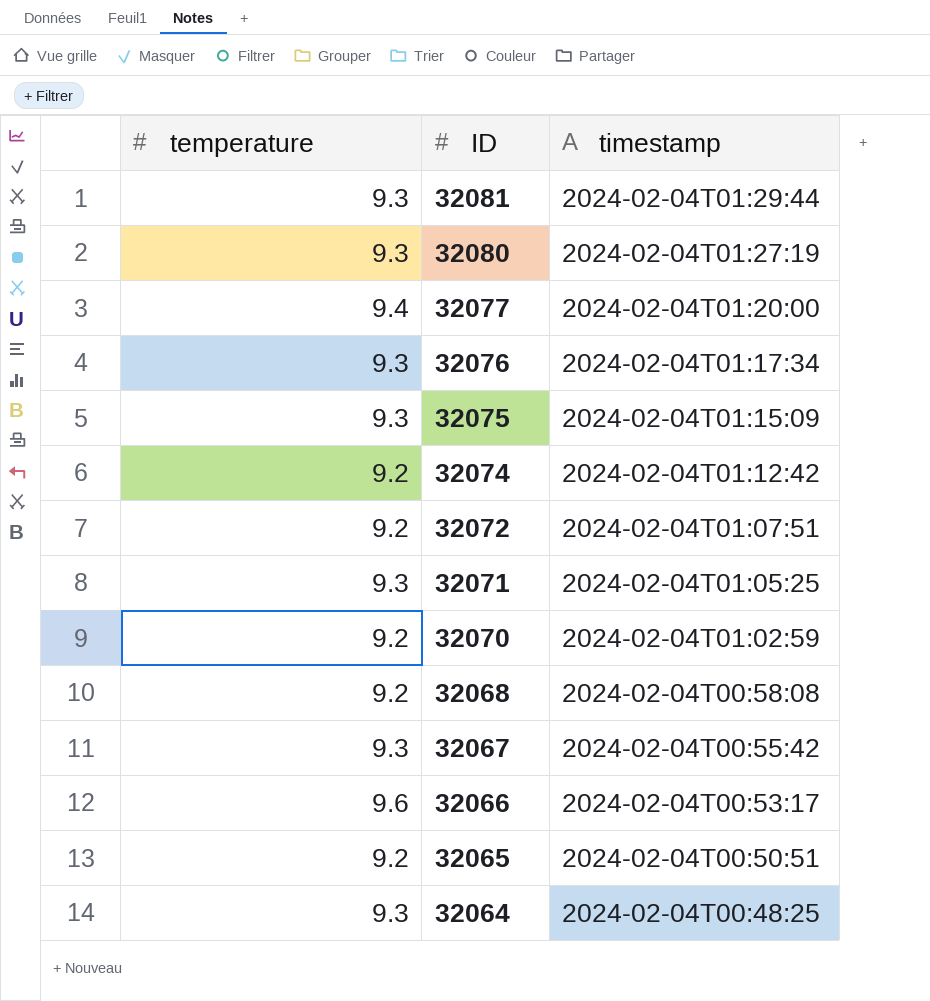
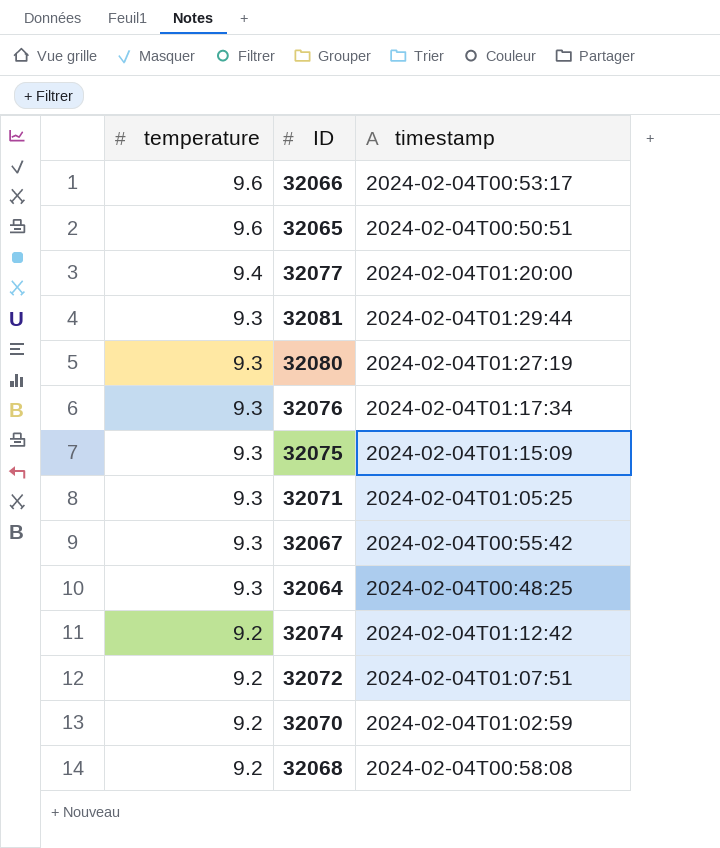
row order: ID descending -> temperature descending
32065 | temperature: 9.2 -> 9.6

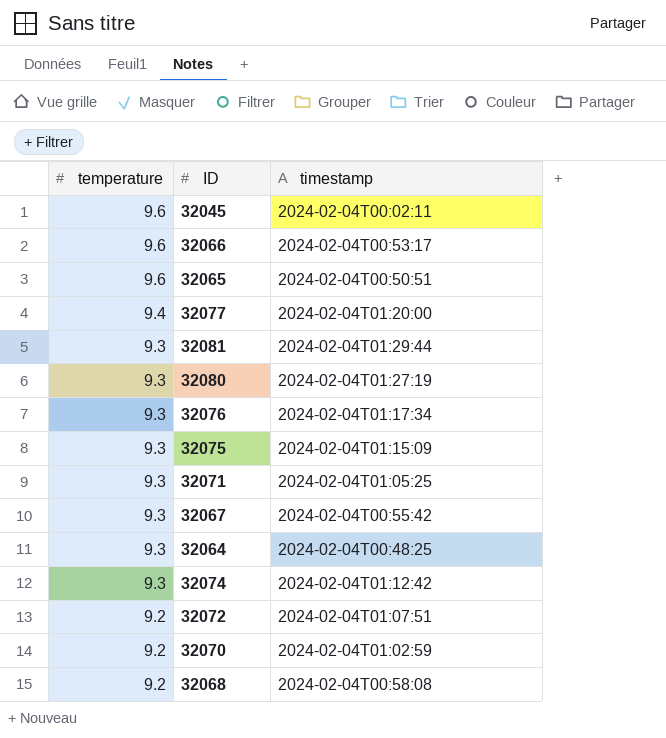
row 32045: none -> 9.6 | 2024-02-04T00:02:11
32074 | temperature: 9.2 -> 9.3

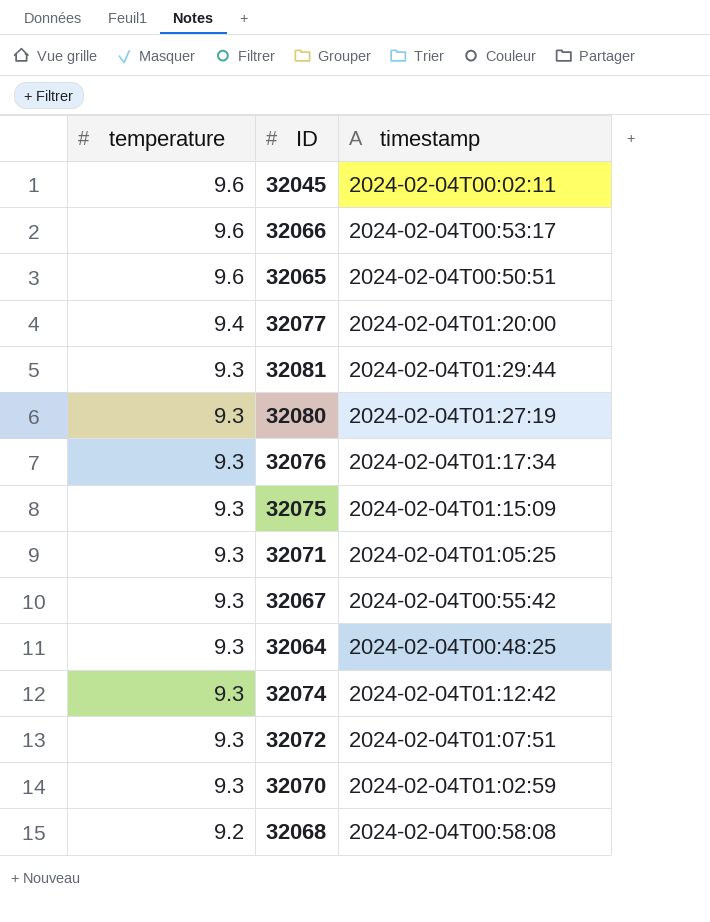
32072 | temperature: 9.2 -> 9.3
32070 | temperature: 9.2 -> 9.3

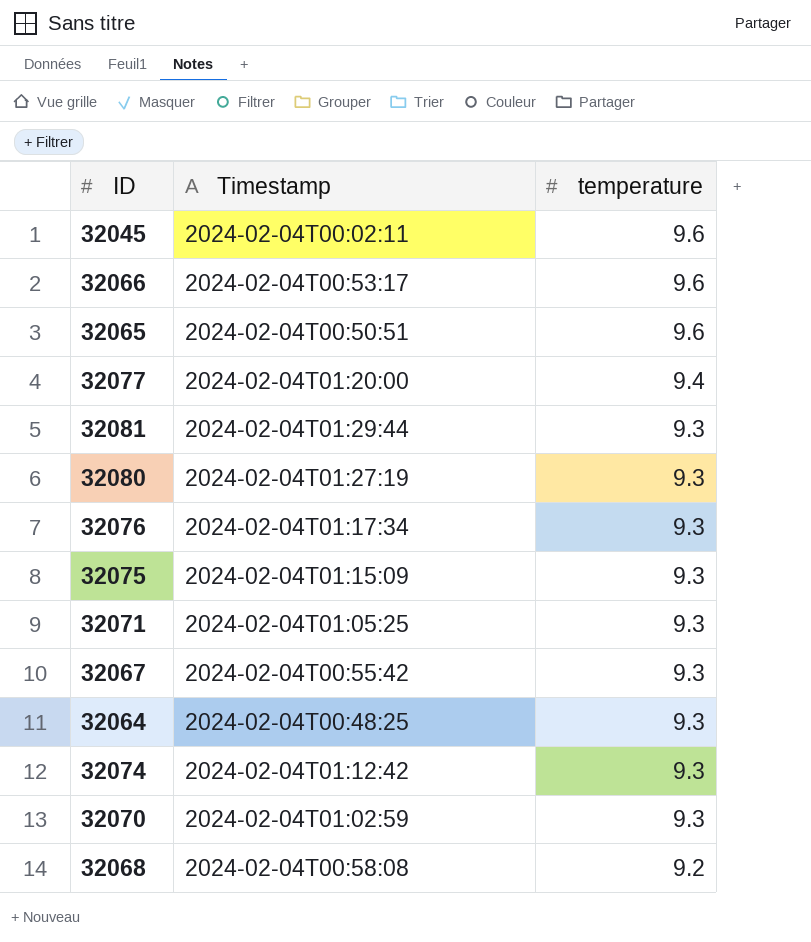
column name: timestamp -> Timestamp
column temperature | position: 1 -> 3
row 32072: 9.3 | 2024-02-04T01:07:51 -> none

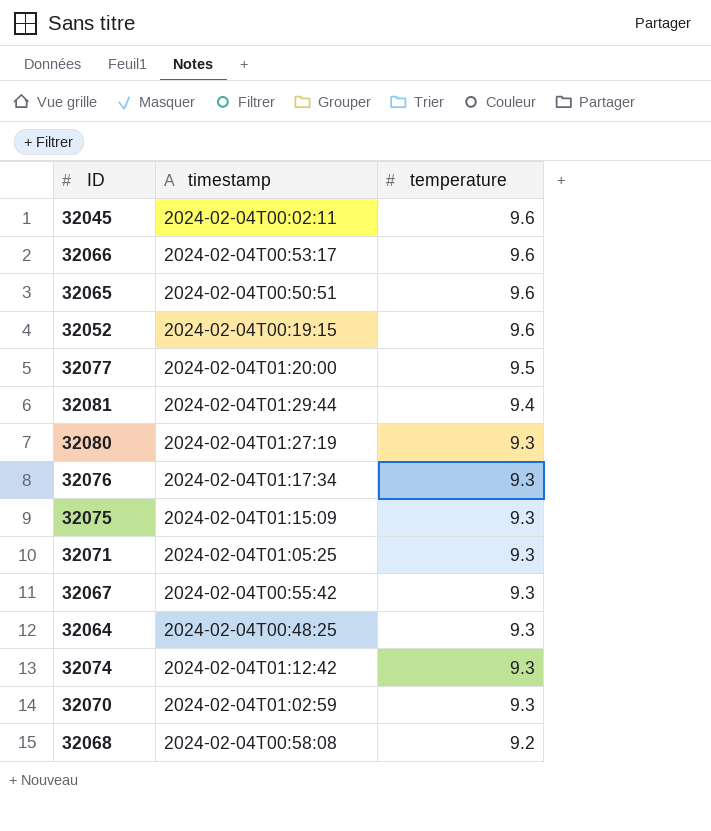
column name: Timestamp -> timestamp
row 32052: none -> 2024-02-04T00:19:15 | 9.6
32077 | temperature: 9.4 -> 9.5
32081 | temperature: 9.3 -> 9.4

